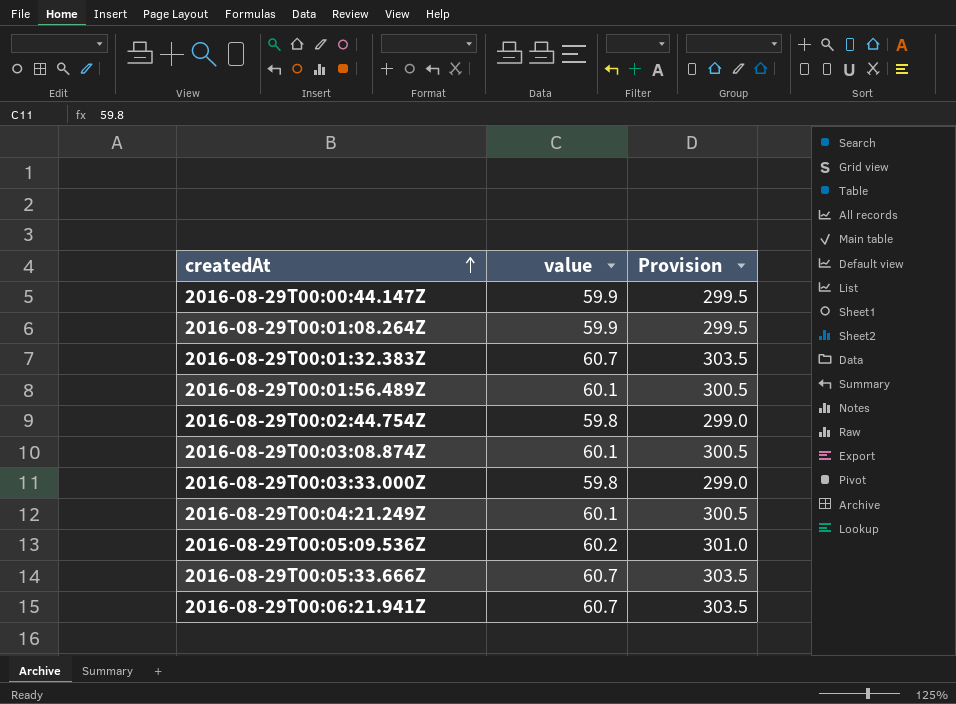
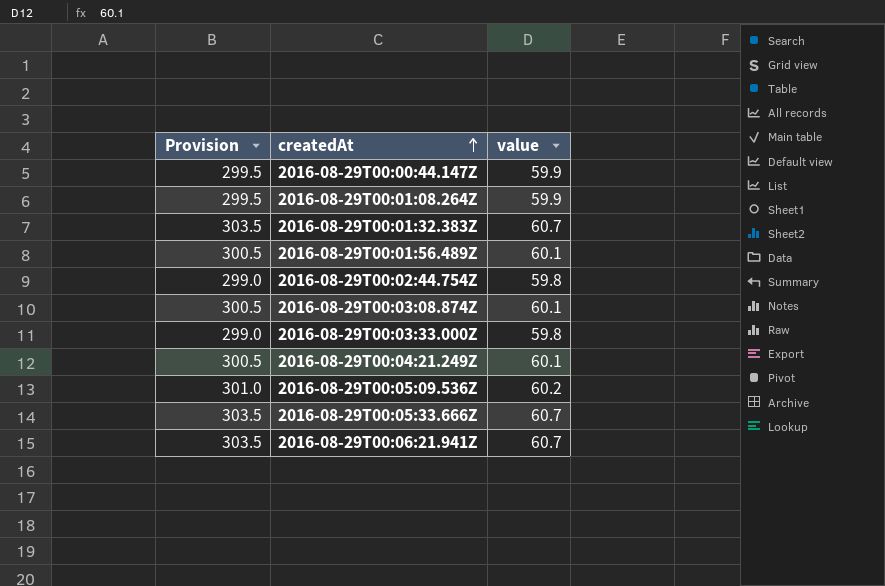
column Provision | position: 3 -> 1

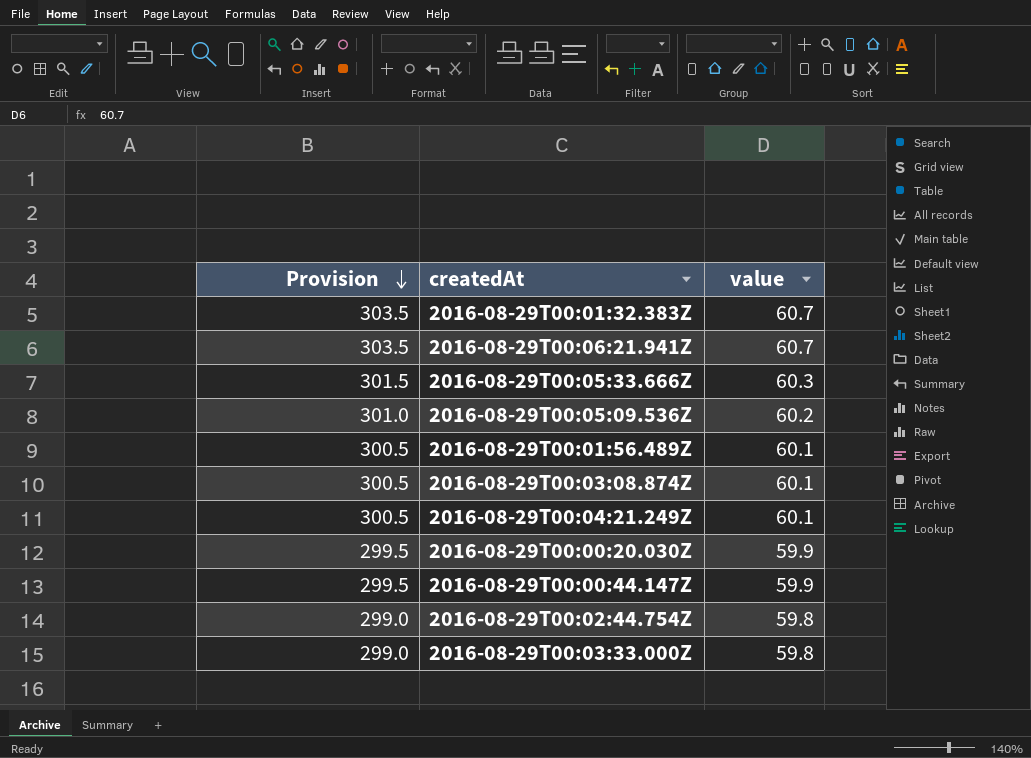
row order: createdAt ascending -> Provision descending
row 2016-08-29T00:01:08.264Z: 299.5 | 59.9 -> none
2016-08-29T00:05:33.666Z | Provision: 303.5 -> 301.5
2016-08-29T00:05:33.666Z | value: 60.7 -> 60.3
row 2016-08-29T00:00:20.030Z: none -> 299.5 | 59.9

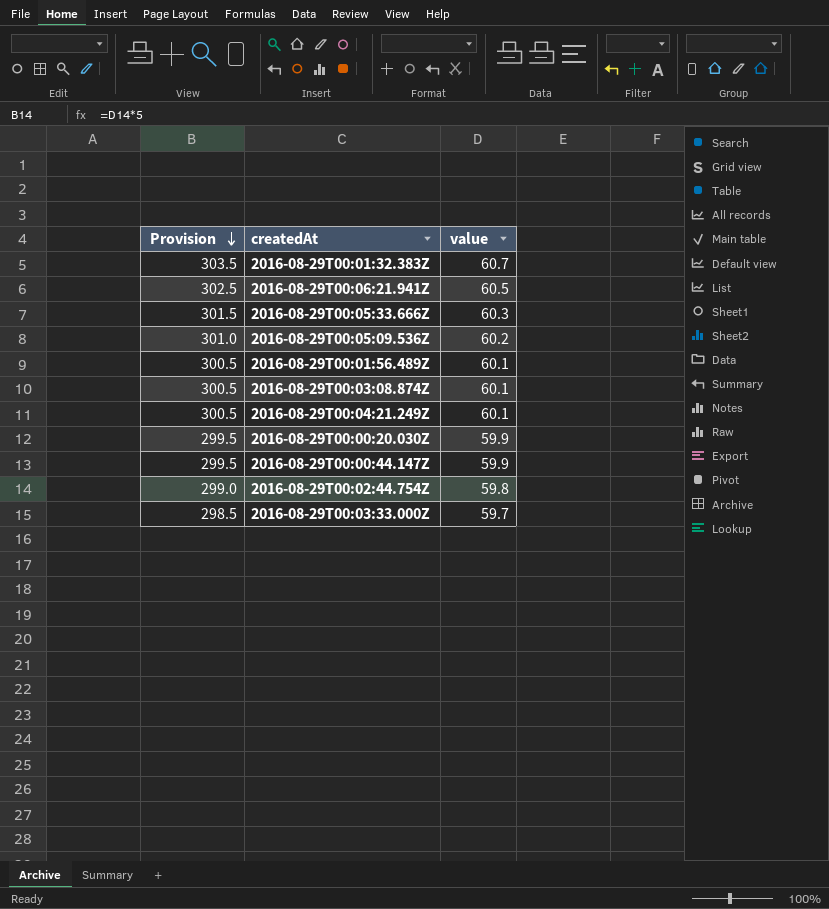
2016-08-29T00:06:21.941Z | Provision: 303.5 -> 302.5
2016-08-29T00:06:21.941Z | value: 60.7 -> 60.5
2016-08-29T00:03:33.000Z | Provision: 299.0 -> 298.5
2016-08-29T00:03:33.000Z | value: 59.8 -> 59.7

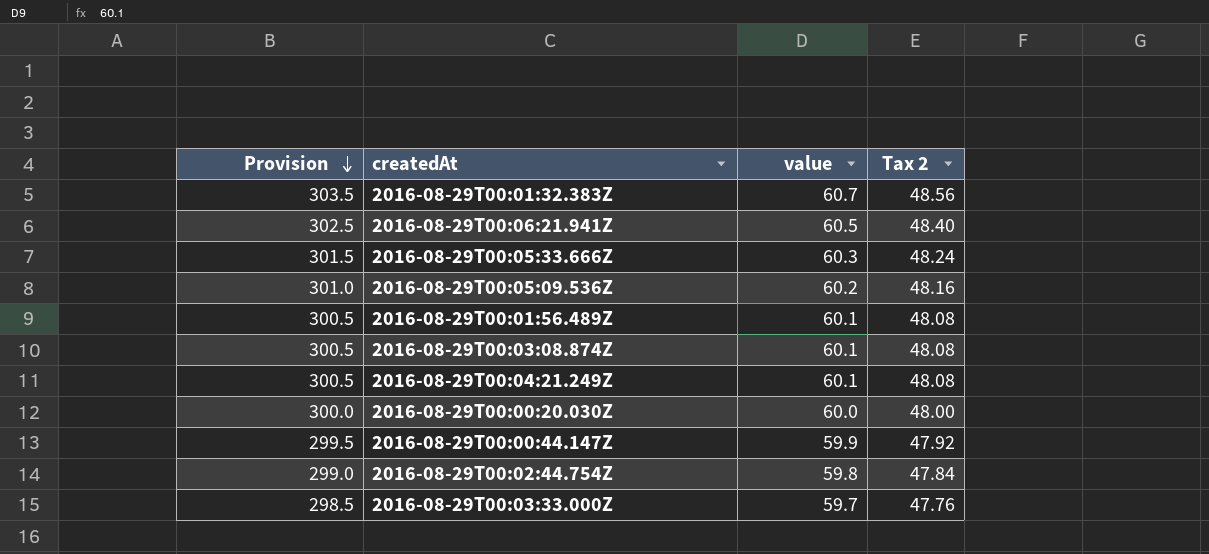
column Tax 2 | formula: none -> [value] * 0.8
2016-08-29T00:00:20.030Z | Provision: 299.5 -> 300.0
2016-08-29T00:00:20.030Z | value: 59.9 -> 60.0

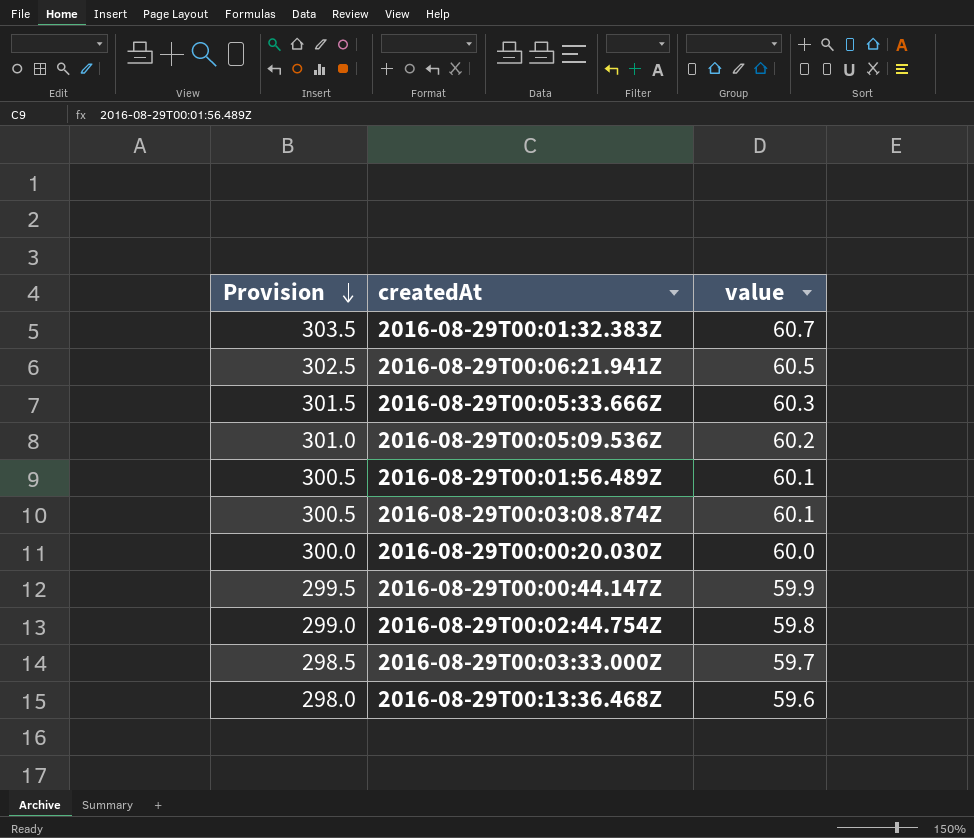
column Tax 2 | formula: [value] * 0.8 -> none
row 2016-08-29T00:04:21.249Z: 300.5 | 60.1 | 48.08 -> none
row 2016-08-29T00:13:36.468Z: none -> 298.0 | 59.6

